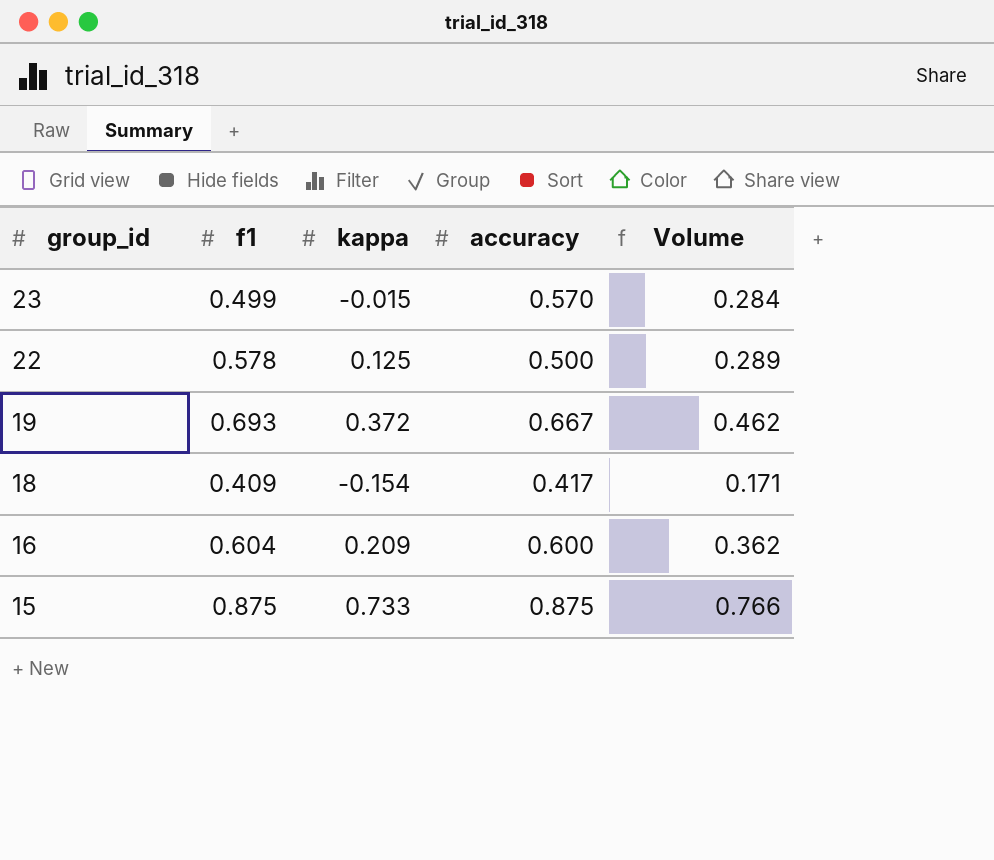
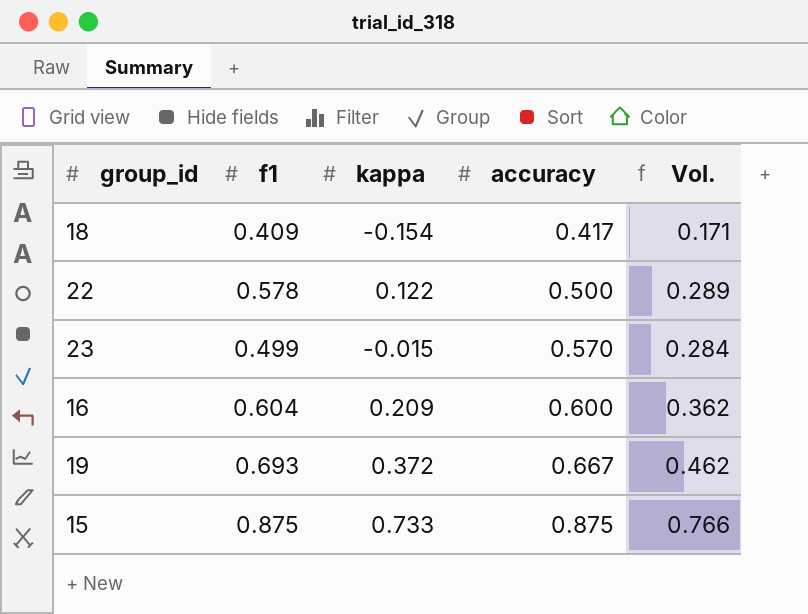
row order: group_id descending -> accuracy ascending
column name: Volume -> Vol.
22 | kappa: 0.125 -> 0.122

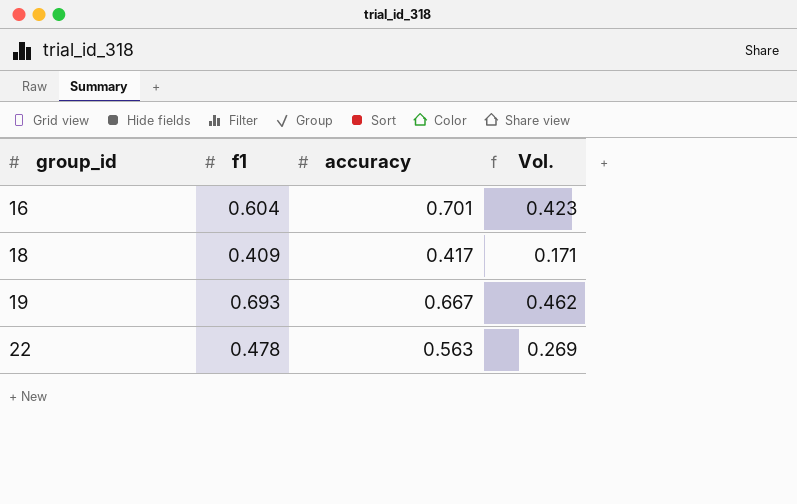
row order: accuracy ascending -> group_id ascending
column kappa | position: 3 -> none
row 23: 0.499 | -0.015 | 0.570 | 0.284 -> none
row 15: 0.875 | 0.733 | 0.875 | 0.766 -> none
16 | accuracy: 0.600 -> 0.701
16 | Vol.: 0.362 -> 0.423
22 | f1: 0.578 -> 0.478
22 | accuracy: 0.500 -> 0.563
22 | Vol.: 0.289 -> 0.269

